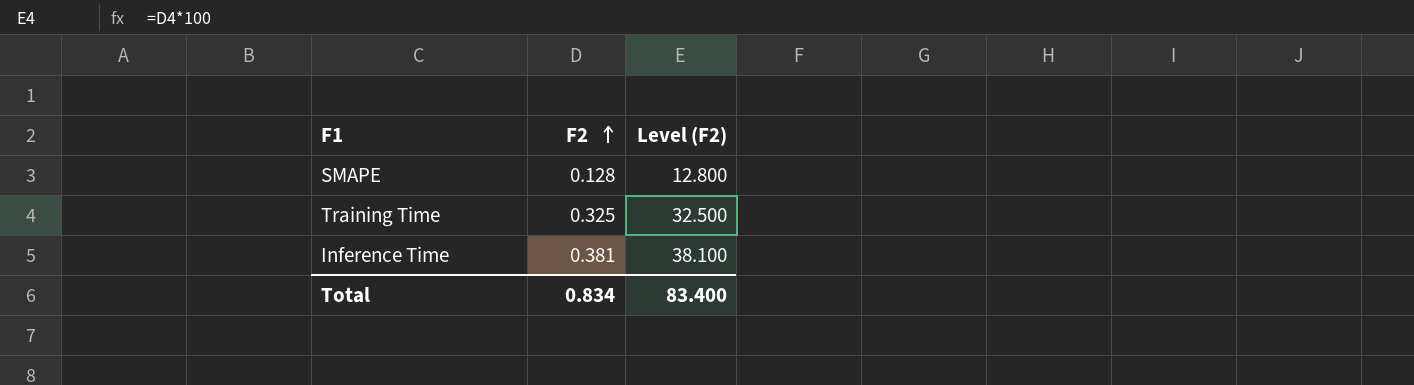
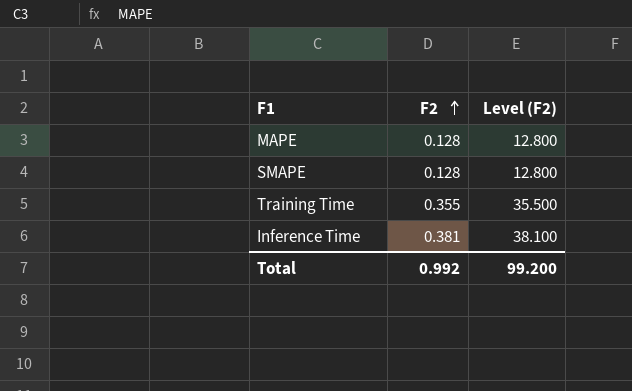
row MAPE: none -> 0.128 | 12.800
Training Time | F2: 0.325 -> 0.355
Training Time | Level (F2): 32.500 -> 35.500
Total | F2: 0.834 -> 0.992
Total | Level (F2): 83.400 -> 99.200

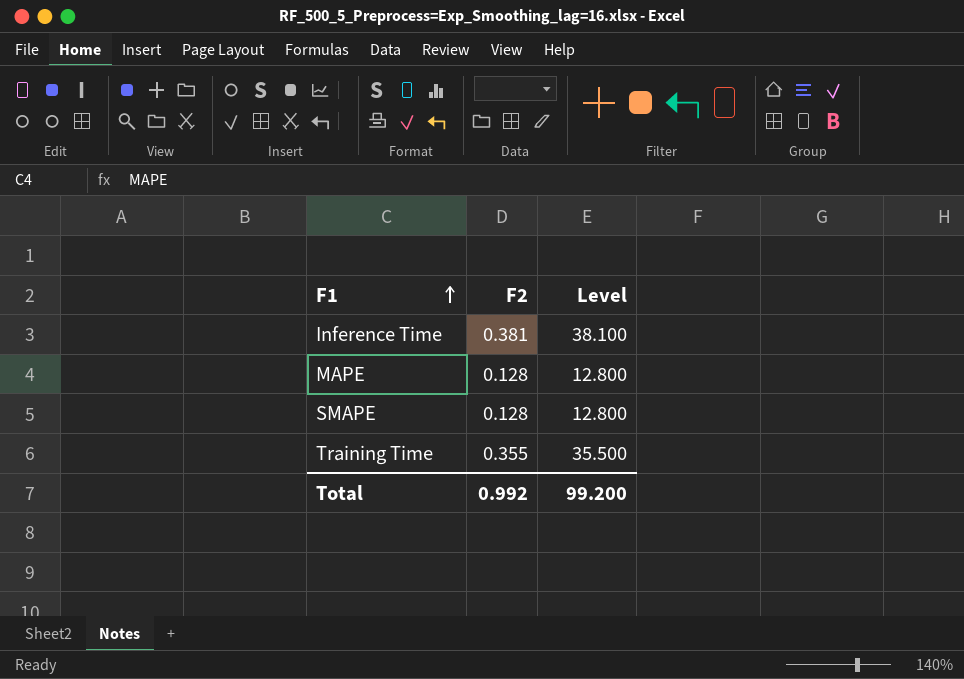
row order: F2 ascending -> F1 ascending
column name: Level (F2) -> Level

